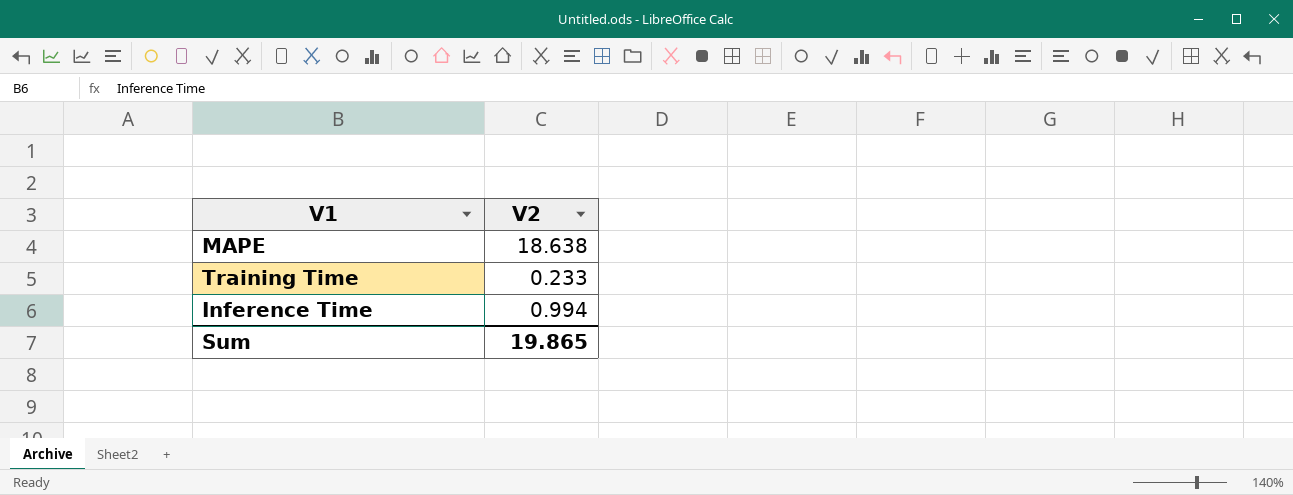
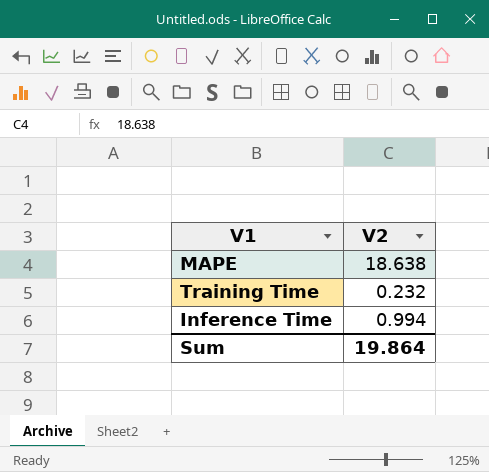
Training Time | V2: 0.233 -> 0.232
Sum | V2: 19.865 -> 19.864

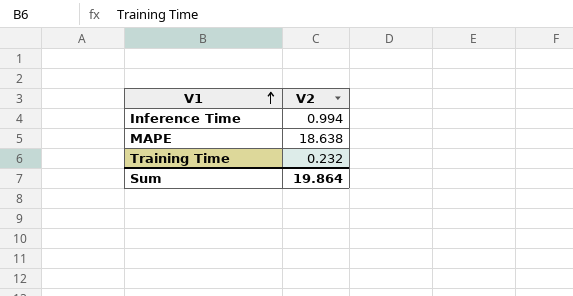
row order: none -> V1 ascending

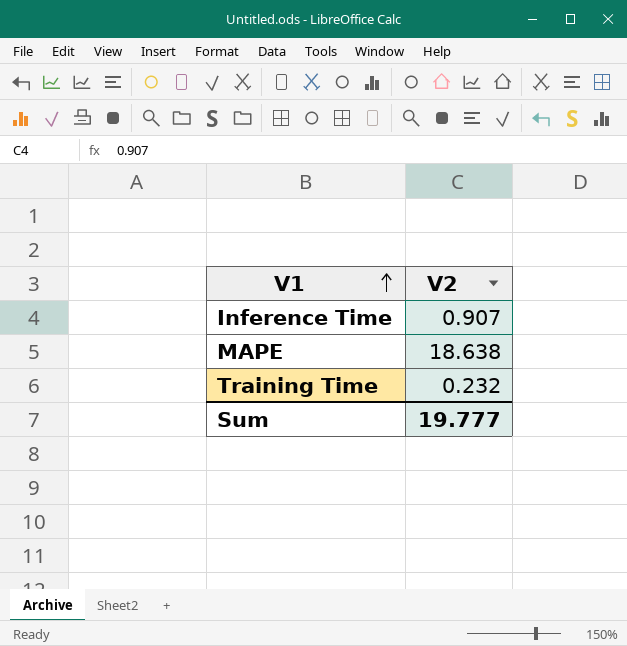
Inference Time | V2: 0.994 -> 0.907
Sum | V2: 19.864 -> 19.777

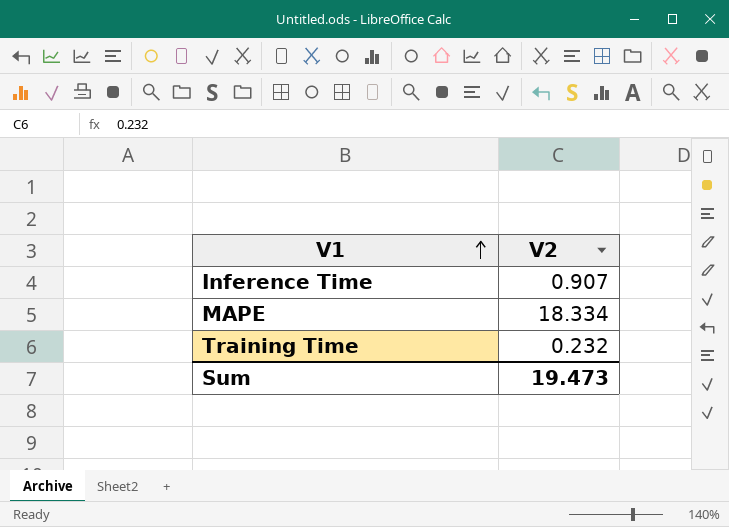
MAPE | V2: 18.638 -> 18.334
Sum | V2: 19.777 -> 19.473

